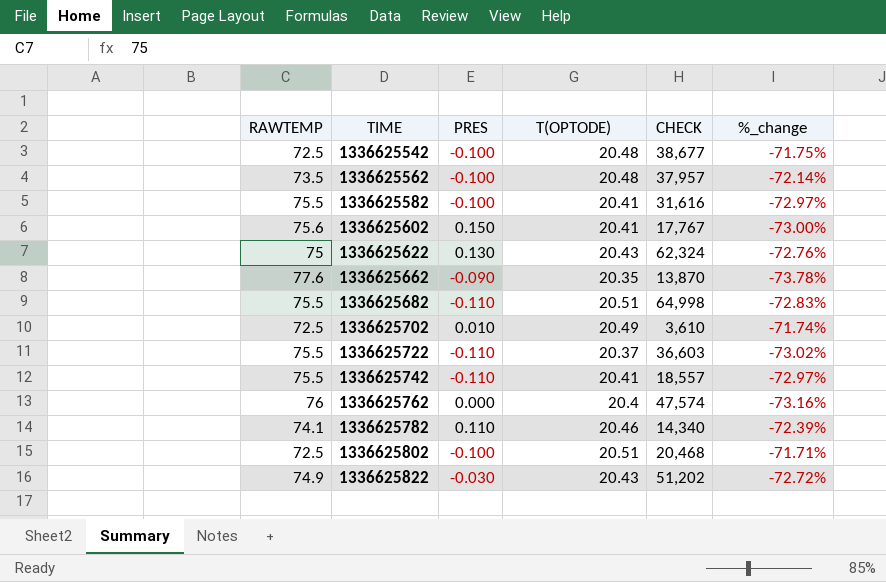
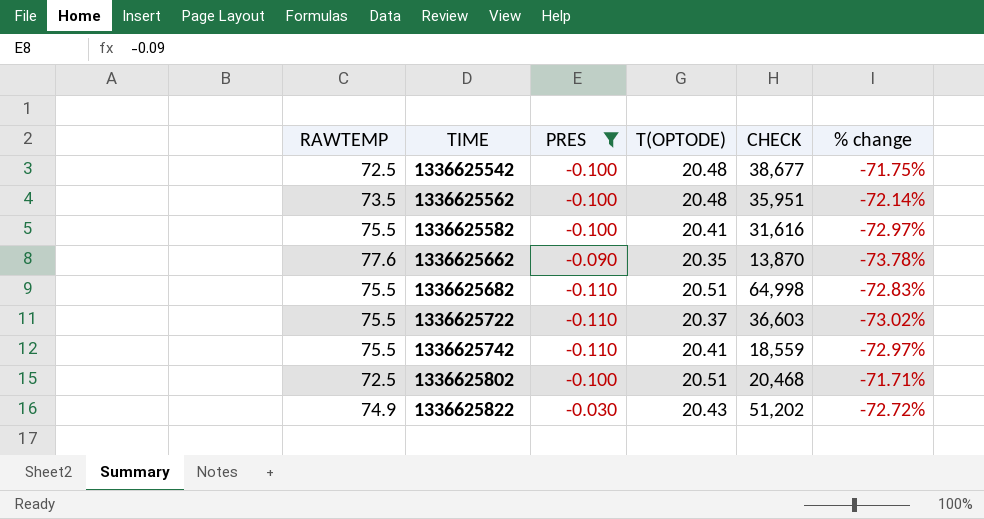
filter: none -> PRES <= -0.030
column name: %_change -> % change
1336625562 | CHECK: 37,957 -> 35,951
1336625742 | CHECK: 18,557 -> 18,559

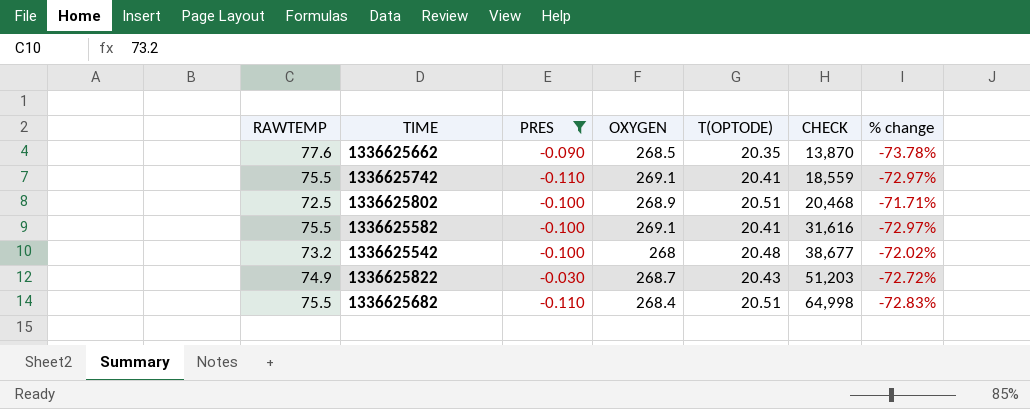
row order: TIME ascending -> CHECK ascending
column OXYGEN | position: none -> 4
row 1336625562: 73.5 | -0.100 | 20.48 | 35,951 | -72.14% -> none
row 1336625722: 75.5 | -0.110 | 20.37 | 36,603 | -73.02% -> none
1336625542 | RAWTEMP: 72.5 -> 73.2
1336625542 | % change: -71.75% -> -72.02%
1336625822 | CHECK: 51,202 -> 51,203

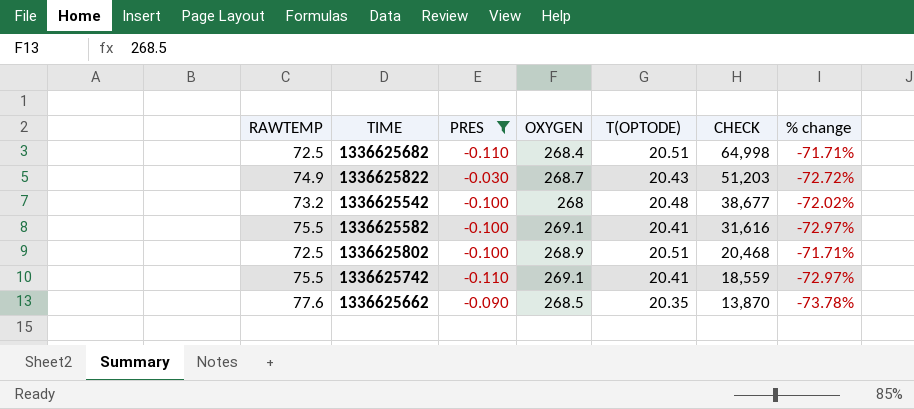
row order: CHECK ascending -> CHECK descending
1336625682 | RAWTEMP: 75.5 -> 72.5
1336625682 | % change: -72.83% -> -71.71%

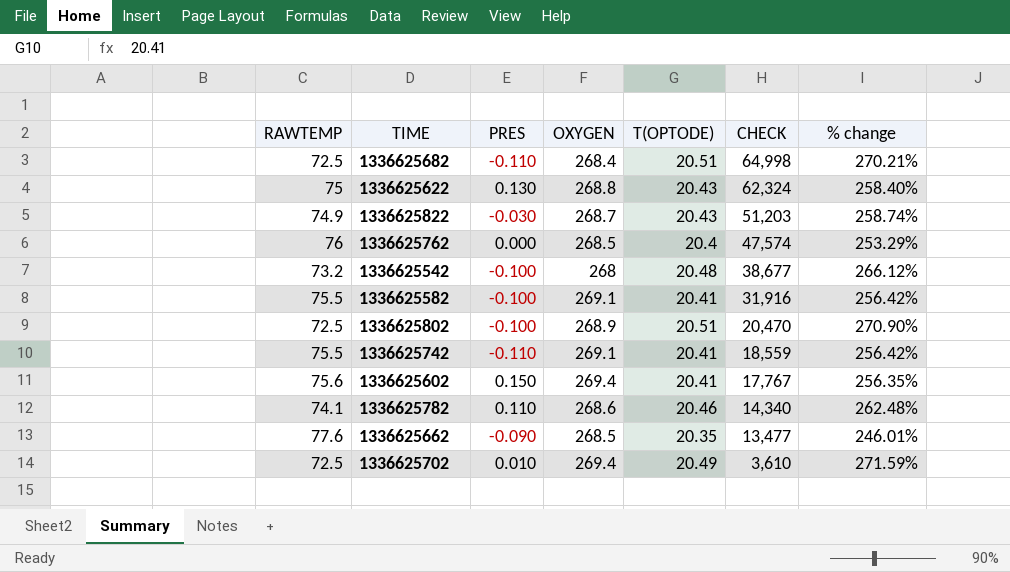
filter: PRES <= -0.030 -> none
column % change | formula: ([T(OPTODE)] - [RAWTEMP]) / [RAWTEMP] -> ([OXYGEN] - [RAWTEMP]) / [RAWTEMP]
1336625582 | CHECK: 31,616 -> 31,916
1336625802 | CHECK: 20,468 -> 20,470
1336625662 | CHECK: 13,870 -> 13,477

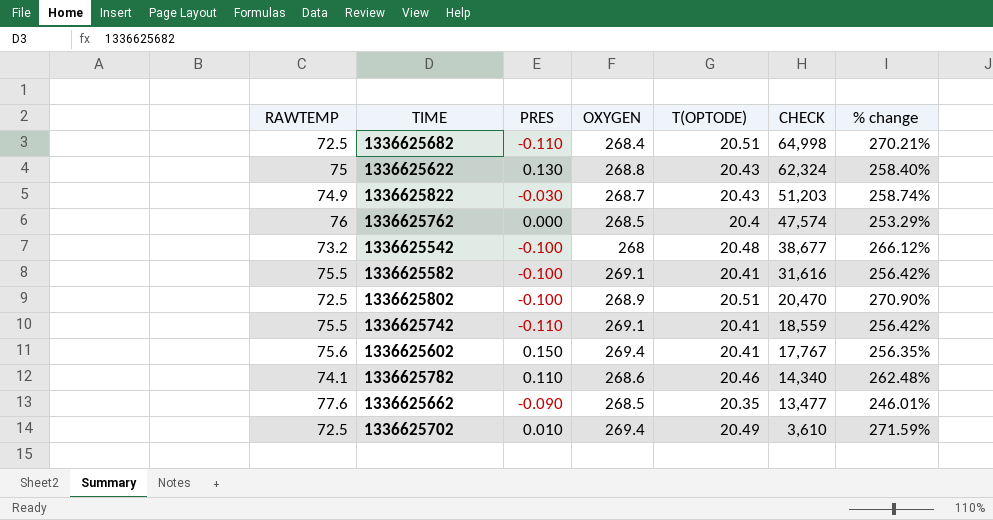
1336625582 | CHECK: 31,916 -> 31,616

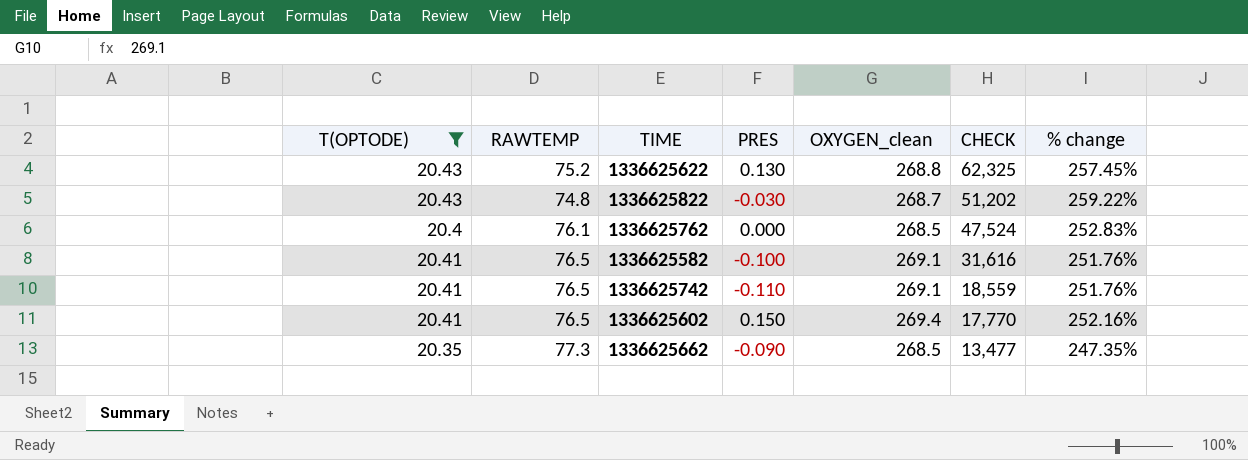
filter: none -> T(OPTODE) <= 20.43
column T(OPTODE) | position: 5 -> 1
column name: OXYGEN -> OXYGEN_clean
1336625622 | RAWTEMP: 75 -> 75.2
1336625622 | CHECK: 62,324 -> 62,325
1336625622 | % change: 258.40% -> 257.45%
1336625822 | RAWTEMP: 74.9 -> 74.8
1336625822 | CHECK: 51,203 -> 51,202
1336625822 | % change: 258.74% -> 259.22%
1336625762 | RAWTEMP: 76 -> 76.1
1336625762 | CHECK: 47,574 -> 47,524
1336625762 | % change: 253.29% -> 252.83%
1336625582 | RAWTEMP: 75.5 -> 76.5
1336625582 | % change: 256.42% -> 251.76%
1336625742 | RAWTEMP: 75.5 -> 76.5
1336625742 | % change: 256.42% -> 251.76%
1336625602 | RAWTEMP: 75.6 -> 76.5
1336625602 | CHECK: 17,767 -> 17,770
1336625602 | % change: 256.35% -> 252.16%
1336625662 | RAWTEMP: 77.6 -> 77.3
1336625662 | % change: 246.01% -> 247.35%

